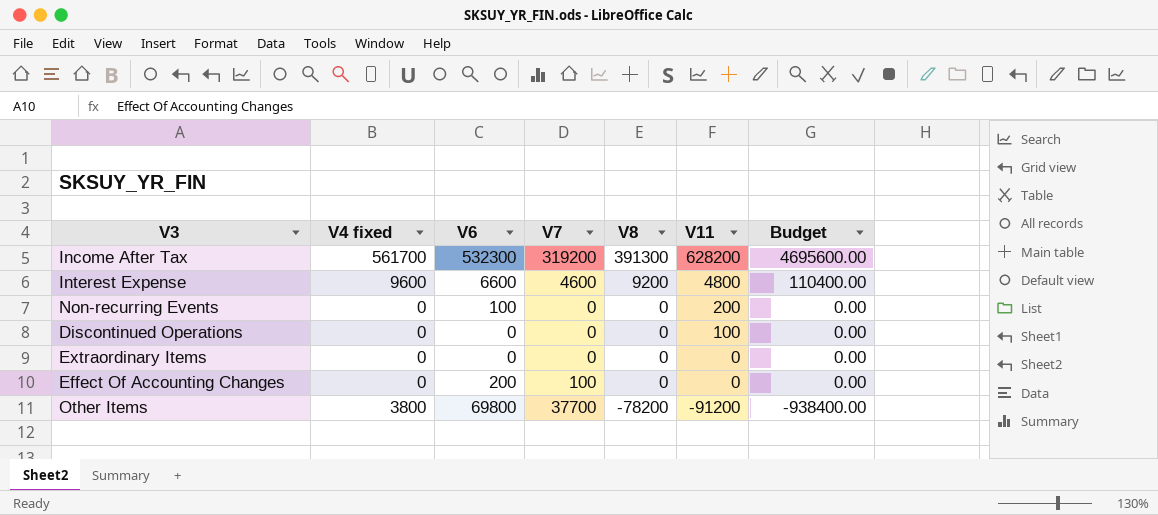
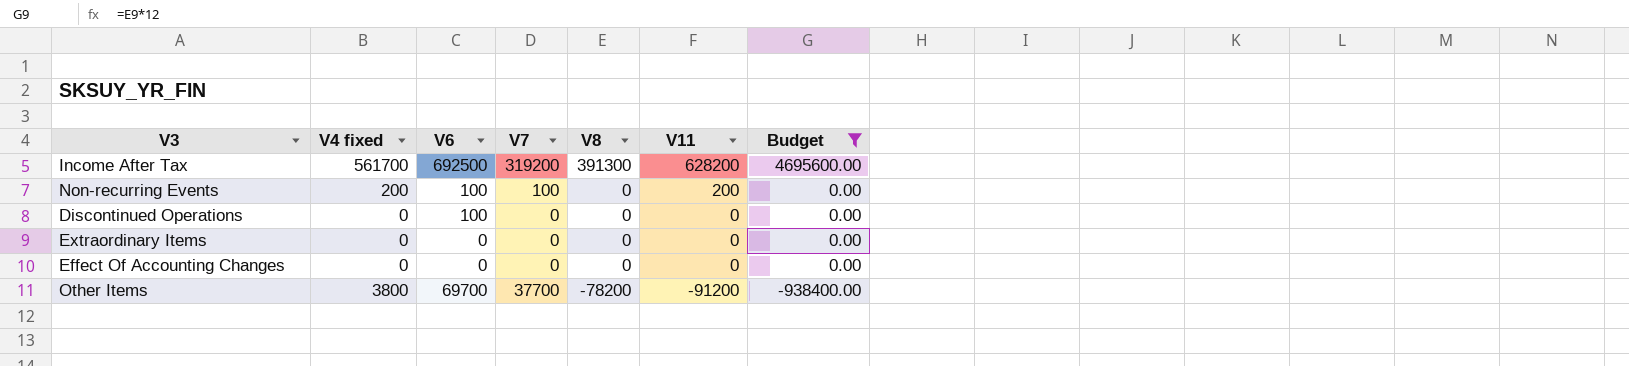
filter: none -> Budget != 110400.00
Income After Tax | V6: 532300 -> 692500
Non-recurring Events | V4 fixed: 0 -> 200
Non-recurring Events | V7: 0 -> 100
Discontinued Operations | V6: 0 -> 100
Discontinued Operations | V11: 100 -> 0
Effect Of Accounting Changes | V6: 200 -> 0
Effect Of Accounting Changes | V7: 100 -> 0
Other Items | V6: 69800 -> 69700

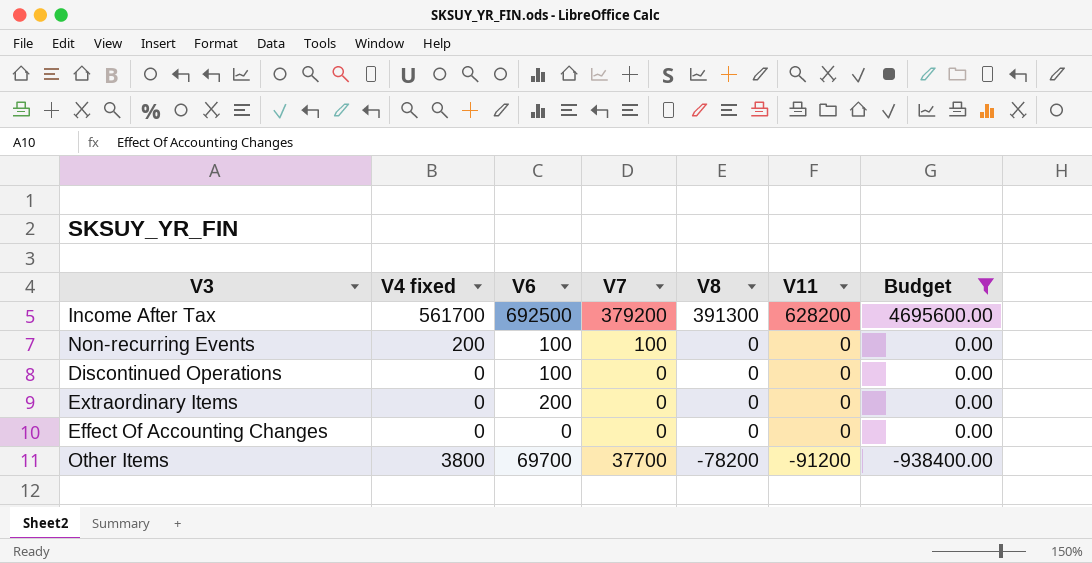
Income After Tax | V7: 319200 -> 379200
Non-recurring Events | V11: 200 -> 0
Extraordinary Items | V6: 0 -> 200

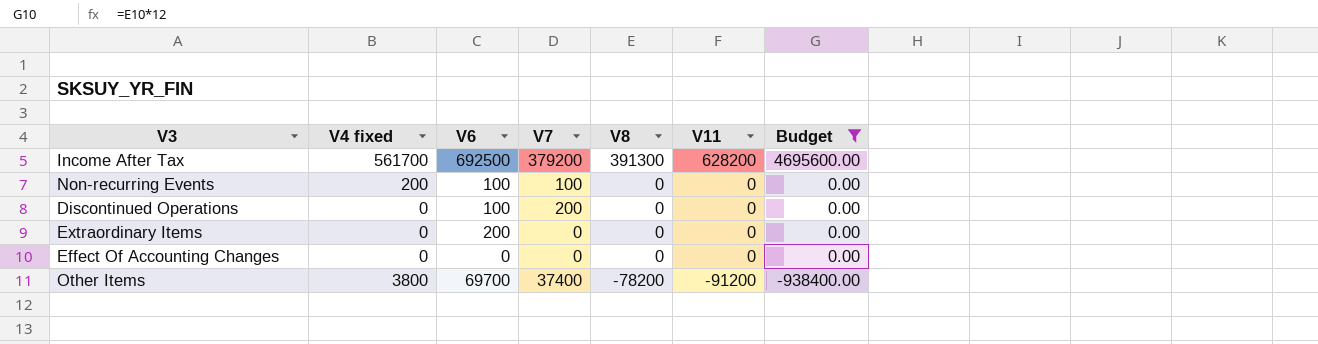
Discontinued Operations | V7: 0 -> 200
Other Items | V7: 37700 -> 37400

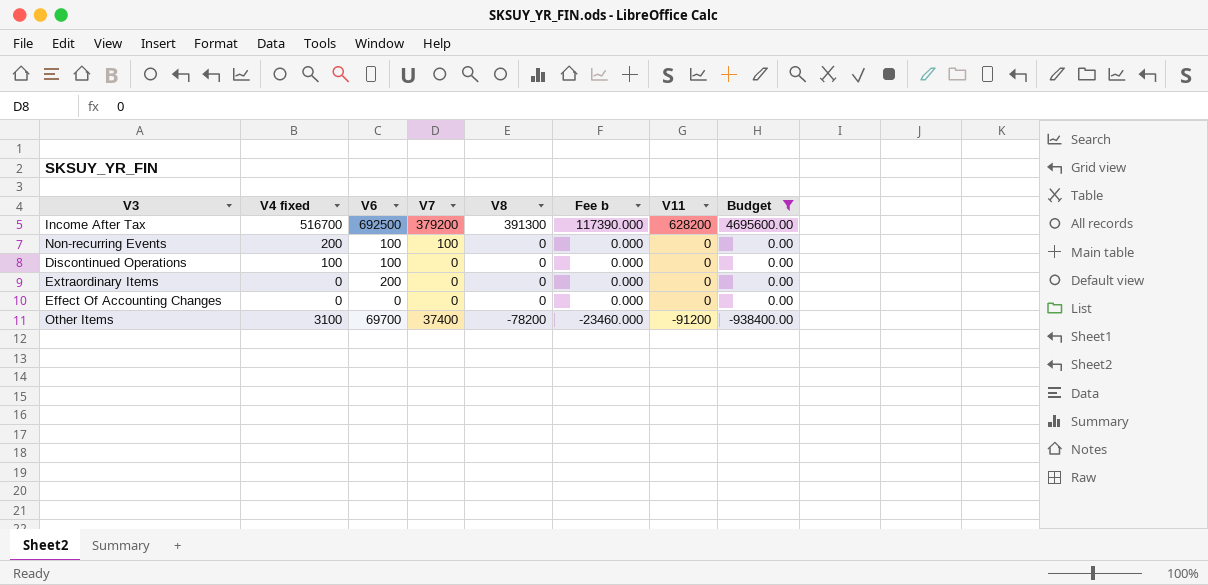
column Fee b | formula: none -> [V8] * 0.3
Income After Tax | V4 fixed: 561700 -> 516700
Discontinued Operations | V4 fixed: 0 -> 100
Discontinued Operations | V7: 200 -> 0
Other Items | V4 fixed: 3800 -> 3100

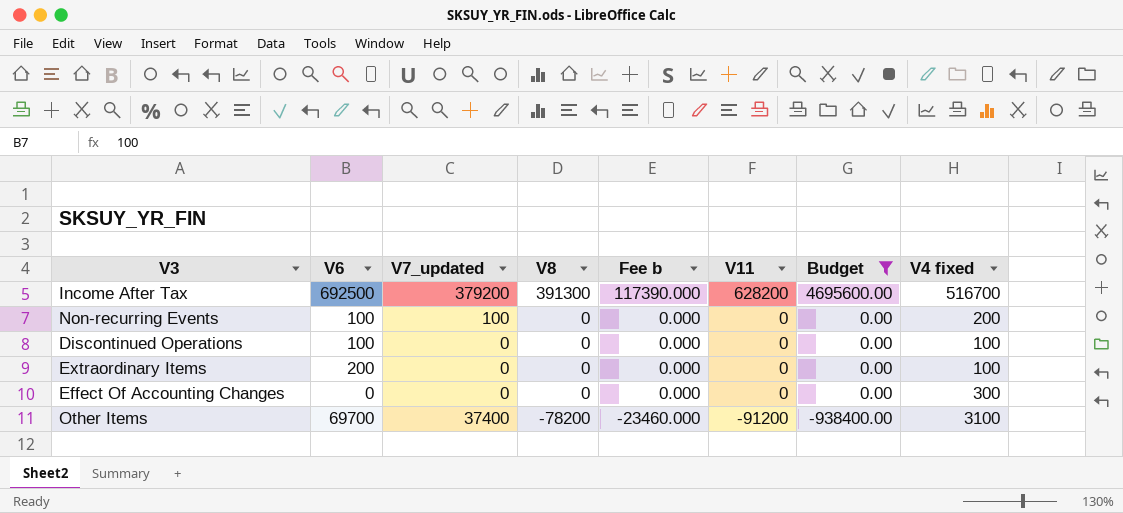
column name: V7 -> V7_updated
column V4 fixed | position: 2 -> 8
Extraordinary Items | V4 fixed: 0 -> 100
Effect Of Accounting Changes | V4 fixed: 0 -> 300

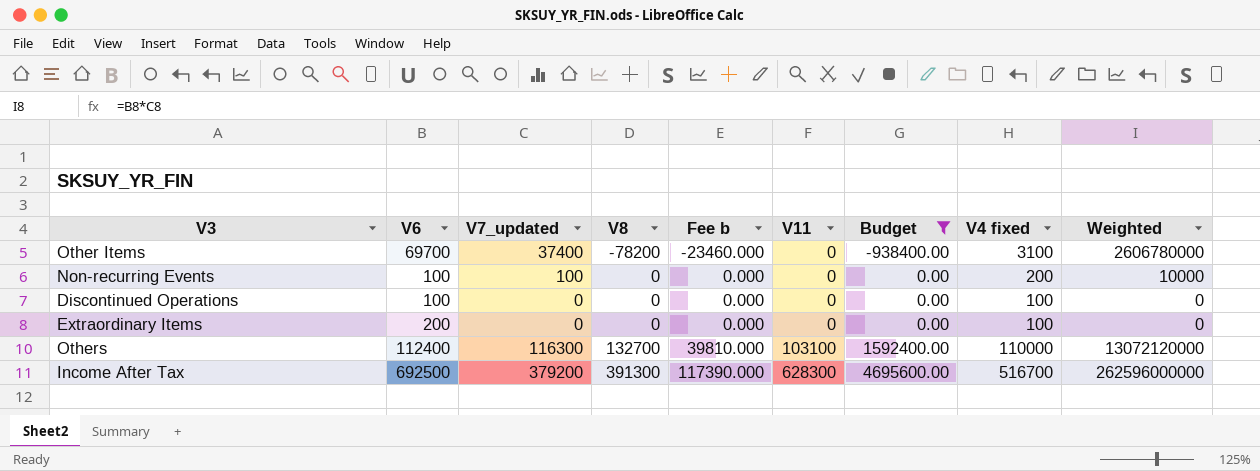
row order: V8 descending -> V8 ascending
column Weighted | formula: none -> [V6] * [V7_updated]
row Effect Of Accounting Changes: 0 | 0 | 0 | 0.000 | 0 | 0.00 | 300 -> none
Other Items | V11: -91200 -> 0
row Others: none -> 112400 | 116300 | 132700 | 39810.000 | 103100 | 1592400.00 | 110000 | 13072120000
Income After Tax | V11: 628200 -> 628300

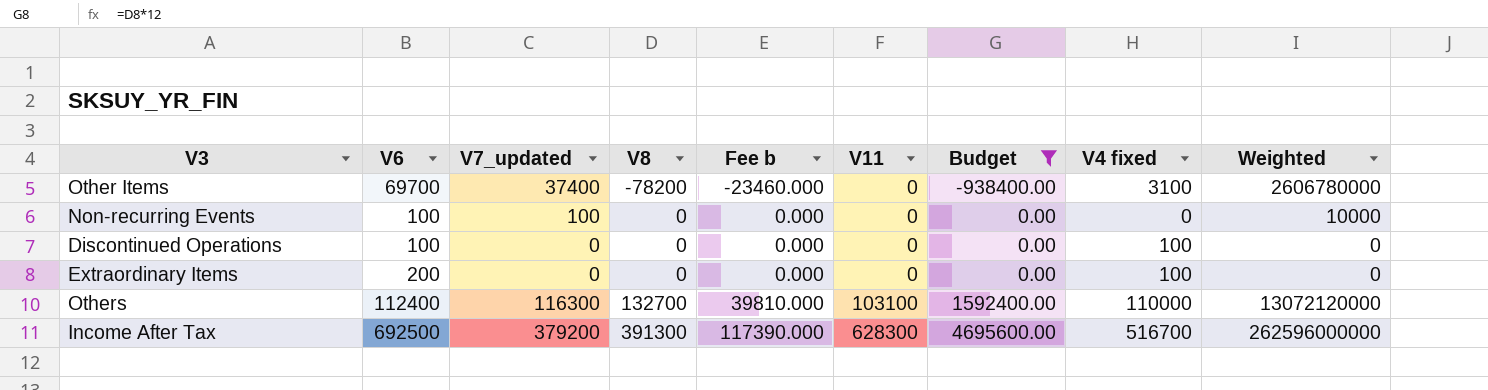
Non-recurring Events | V4 fixed: 200 -> 0

